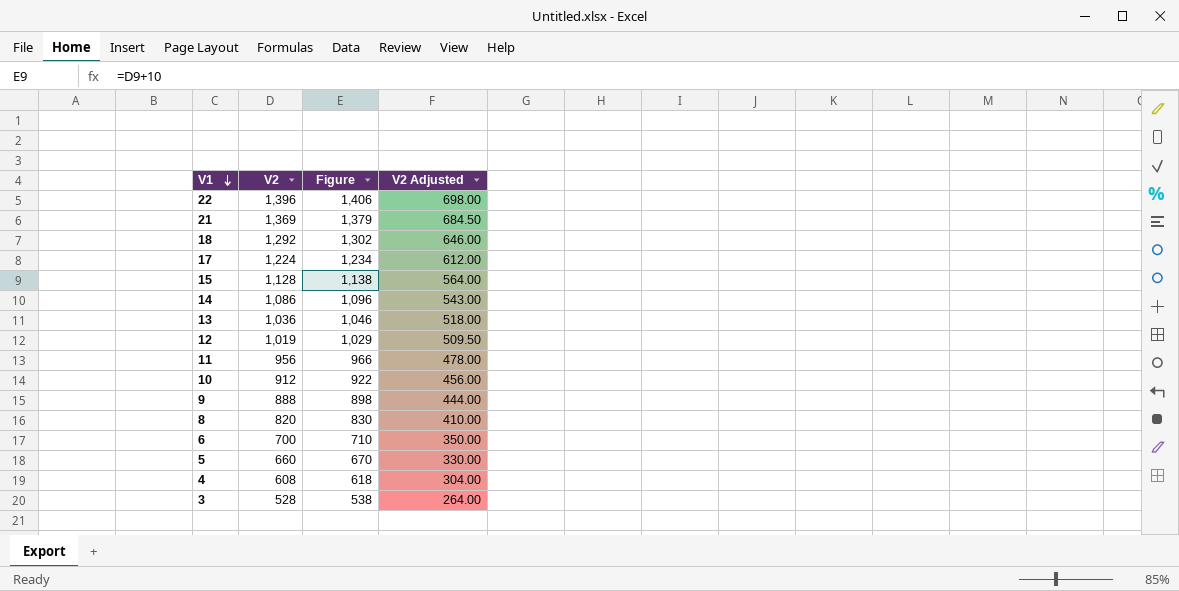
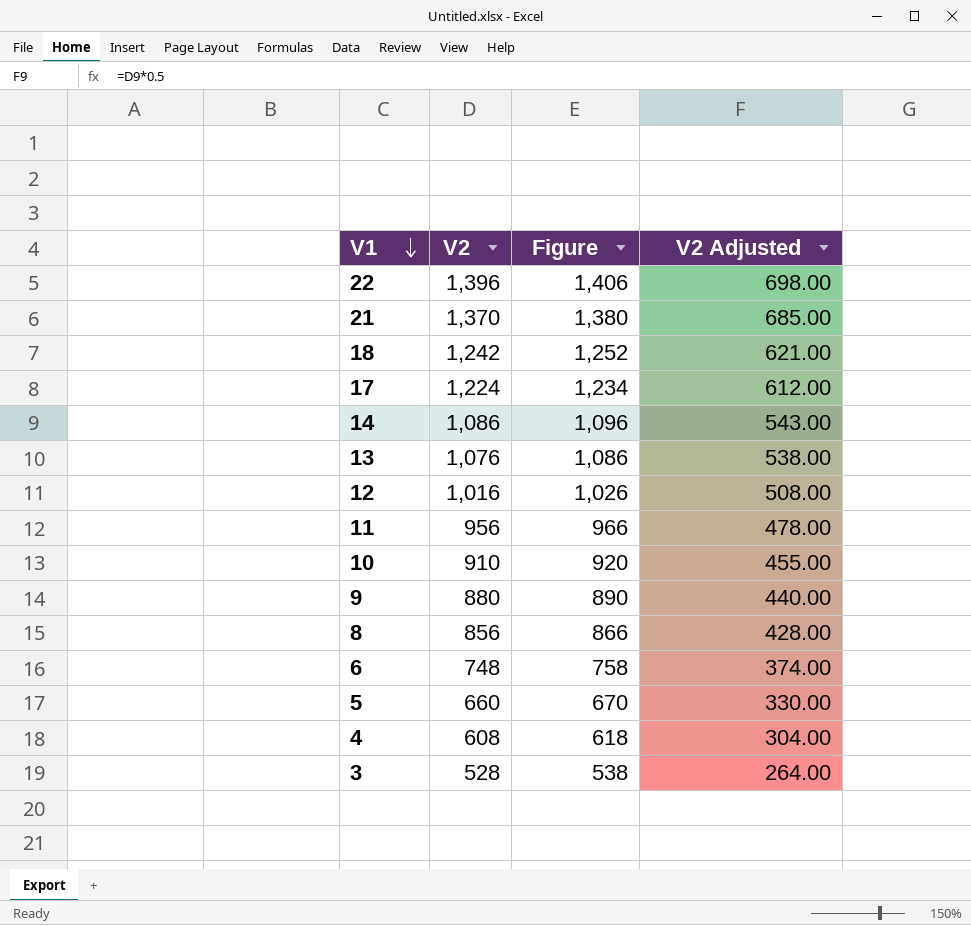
row 15: 1,128 | 1,138 | 564.00 -> none
21 | V2: 1,369 -> 1,370
21 | Figure: 1,379 -> 1,380
21 | V2 Adjusted: 684.50 -> 685.00
18 | V2: 1,292 -> 1,242
18 | Figure: 1,302 -> 1,252
18 | V2 Adjusted: 646.00 -> 621.00
13 | V2: 1,036 -> 1,076
13 | Figure: 1,046 -> 1,086
13 | V2 Adjusted: 518.00 -> 538.00
12 | V2: 1,019 -> 1,016
12 | Figure: 1,029 -> 1,026
12 | V2 Adjusted: 509.50 -> 508.00
10 | V2: 912 -> 910
10 | Figure: 922 -> 920
10 | V2 Adjusted: 456.00 -> 455.00
9 | V2: 888 -> 880
9 | Figure: 898 -> 890
9 | V2 Adjusted: 444.00 -> 440.00
8 | V2: 820 -> 856
8 | Figure: 830 -> 866
8 | V2 Adjusted: 410.00 -> 428.00
6 | V2: 700 -> 748
6 | Figure: 710 -> 758
6 | V2 Adjusted: 350.00 -> 374.00

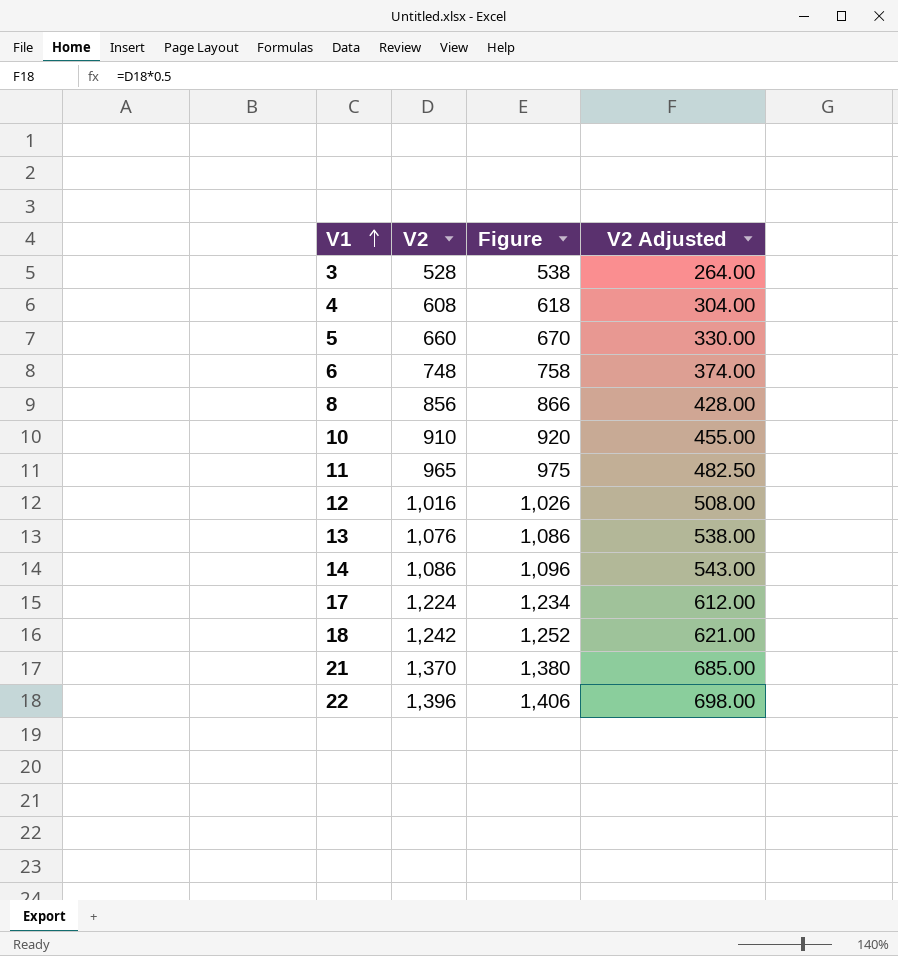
row order: V1 descending -> V1 ascending
row 9: 880 | 890 | 440.00 -> none
11 | V2: 956 -> 965
11 | Figure: 966 -> 975
11 | V2 Adjusted: 478.00 -> 482.50

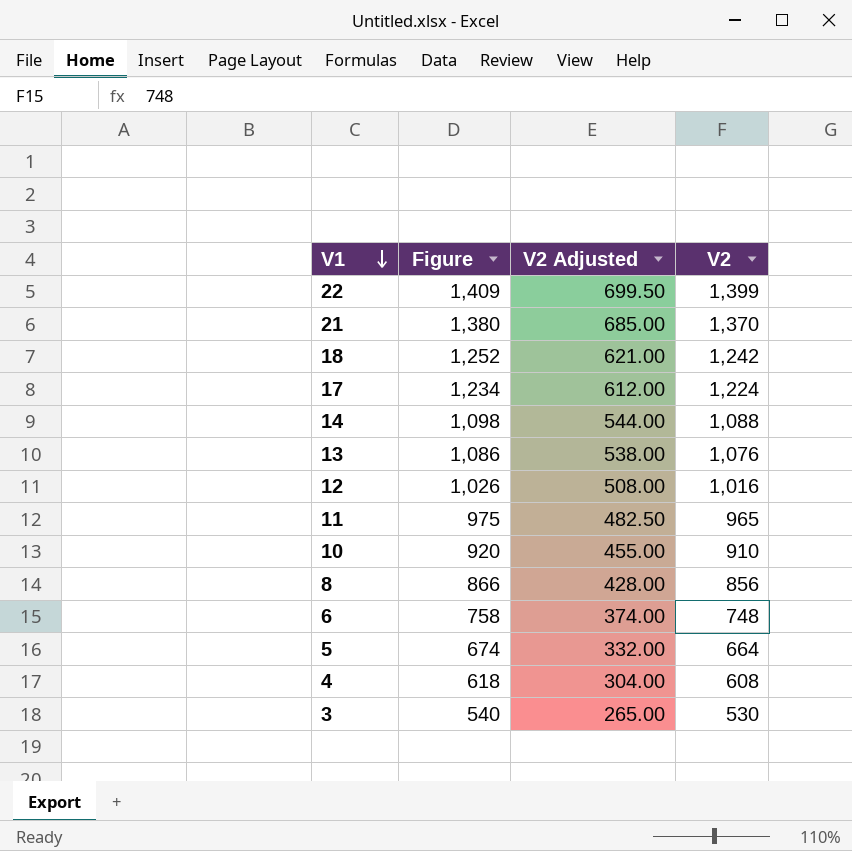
row order: V1 ascending -> V1 descending
column V2 | position: 2 -> 4
22 | Figure: 1,406 -> 1,409
22 | V2 Adjusted: 698.00 -> 699.50
22 | V2: 1,396 -> 1,399
14 | Figure: 1,096 -> 1,098
14 | V2 Adjusted: 543.00 -> 544.00
14 | V2: 1,086 -> 1,088
5 | Figure: 670 -> 674
5 | V2 Adjusted: 330.00 -> 332.00
5 | V2: 660 -> 664
3 | Figure: 538 -> 540
3 | V2 Adjusted: 264.00 -> 265.00
3 | V2: 528 -> 530

